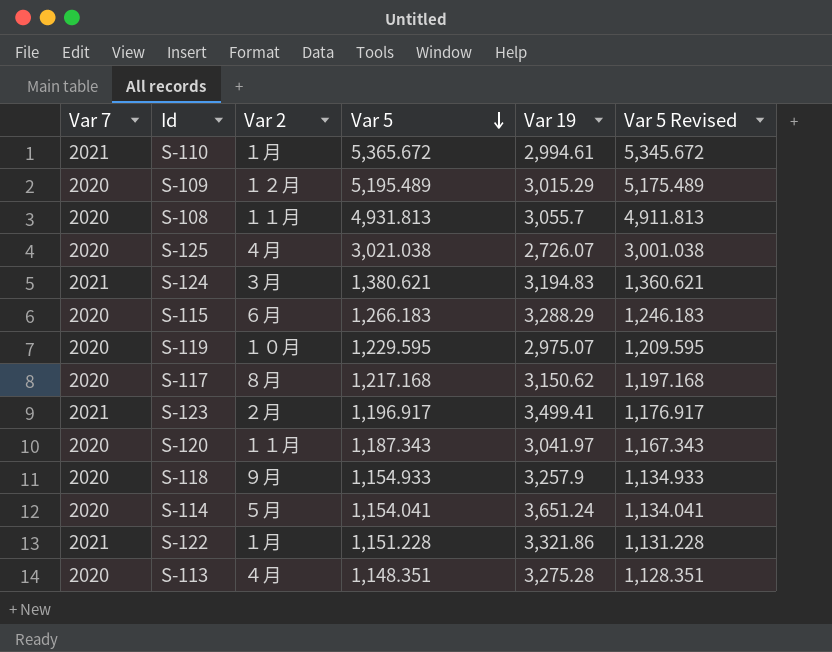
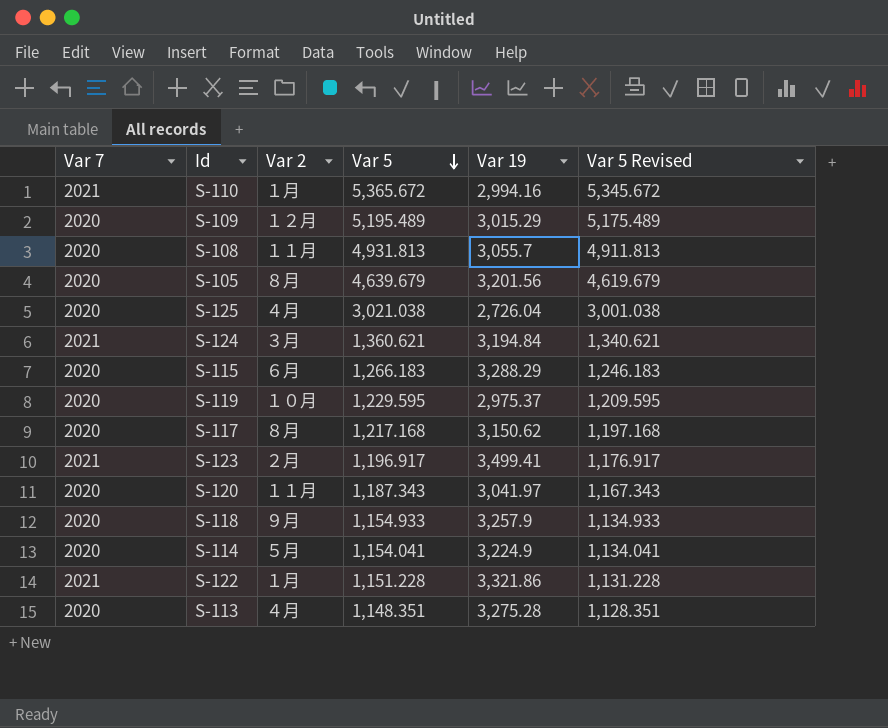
S-110 | Var 19: 2,994.61 -> 2,994.16
row S-105: none -> 2020 | ８月 | 4,639.679 | 3,201.56 | 4,619.679
S-125 | Var 19: 2,726.07 -> 2,726.04
S-124 | Var 5: 1,380.621 -> 1,360.621
S-124 | Var 19: 3,194.83 -> 3,194.84
S-124 | Var 5 Revised: 1,360.621 -> 1,340.621
S-119 | Var 19: 2,975.07 -> 2,975.37
S-114 | Var 19: 3,651.24 -> 3,224.9

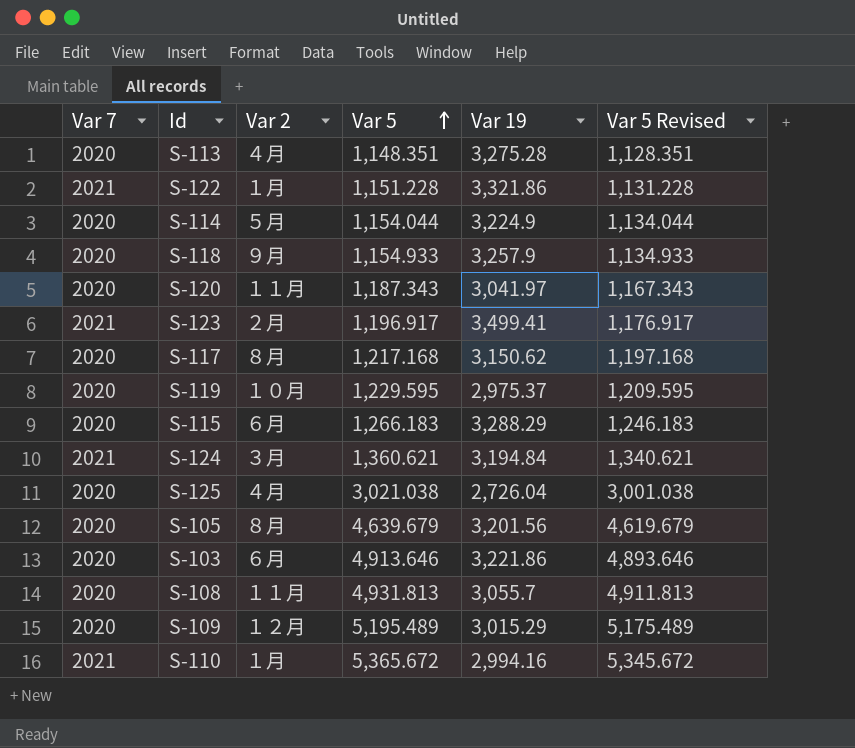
row order: Var 5 descending -> Var 5 ascending
S-114 | Var 5: 1,154.041 -> 1,154.044
S-114 | Var 5 Revised: 1,134.041 -> 1,134.044
row S-103: none -> 2020 | ６月 | 4,913.646 | 3,221.86 | 4,893.646

